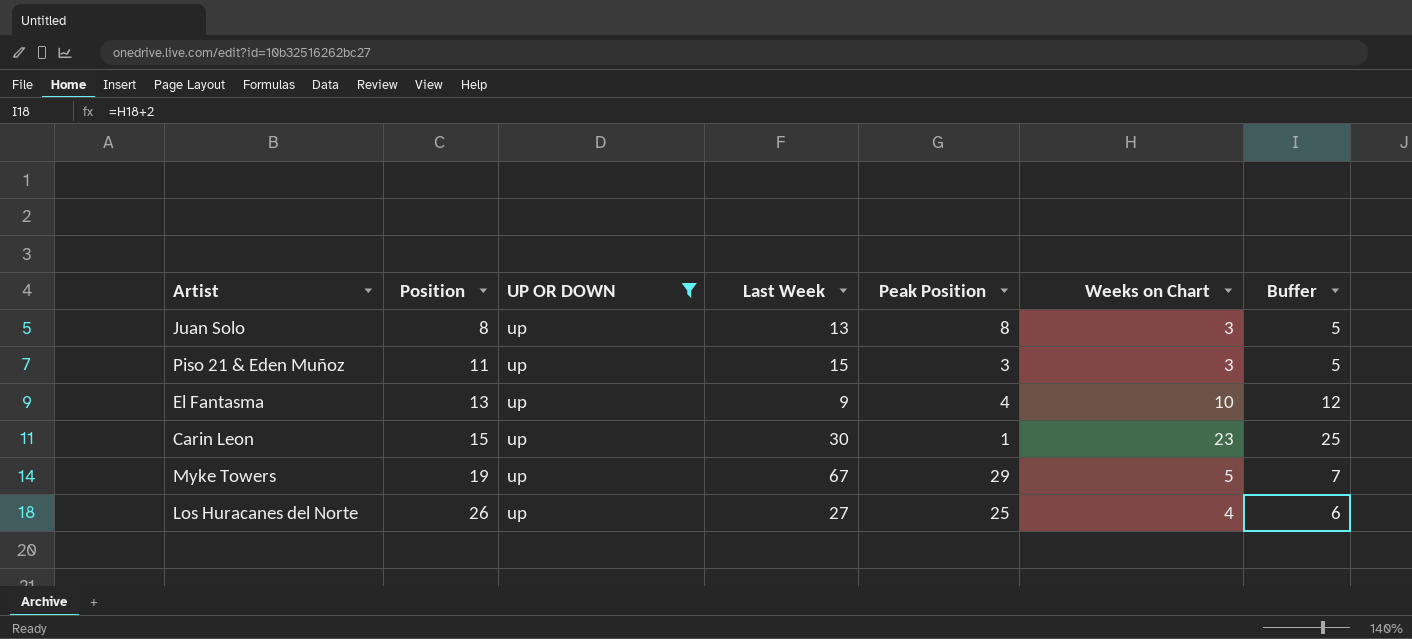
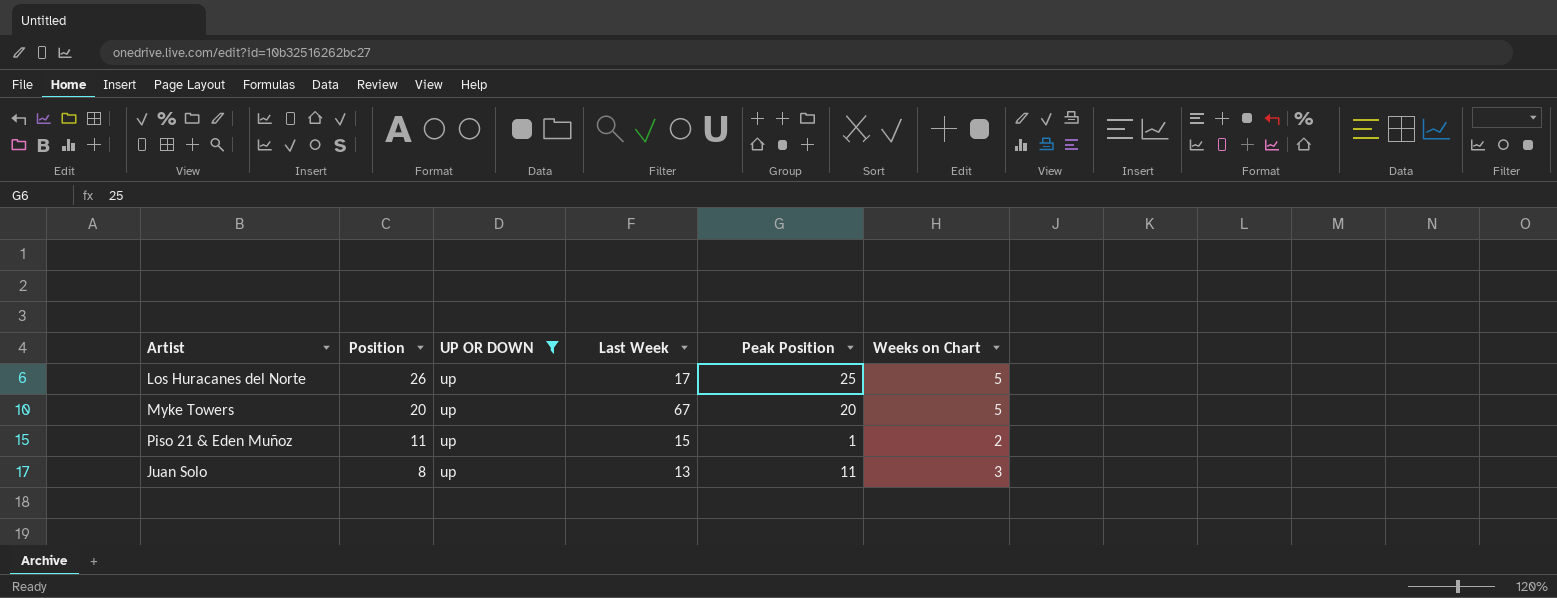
row order: Position ascending -> Position descending
column Buffer | formula: [Weeks on Chart] + 2 -> none
row El Fantasma: 13 | up | 9 | 4 | 10 | 12 -> none
row Carin Leon: 15 | up | 30 | 1 | 23 | 25 -> none
Los Huracanes del Norte | Last Week: 27 -> 17
Los Huracanes del Norte | Weeks on Chart: 4 -> 5
Myke Towers | Position: 19 -> 20
Myke Towers | Peak Position: 29 -> 20
Piso 21 & Eden Muñoz | Peak Position: 3 -> 1
Piso 21 & Eden Muñoz | Weeks on Chart: 3 -> 2
Juan Solo | Peak Position: 8 -> 11

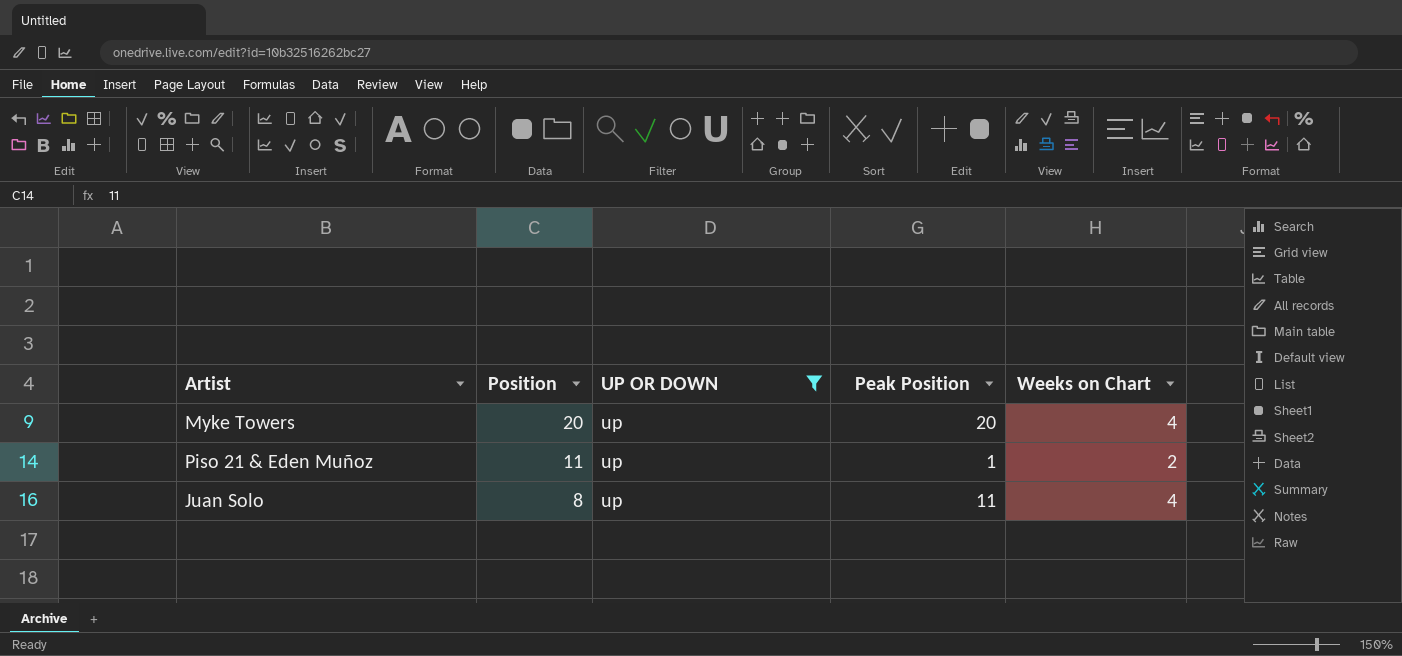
column Last Week | position: 4 -> none
row Los Huracanes del Norte: 26 | up | 17 | 25 | 5 -> none
Myke Towers | Weeks on Chart: 5 -> 4
Juan Solo | Weeks on Chart: 3 -> 4

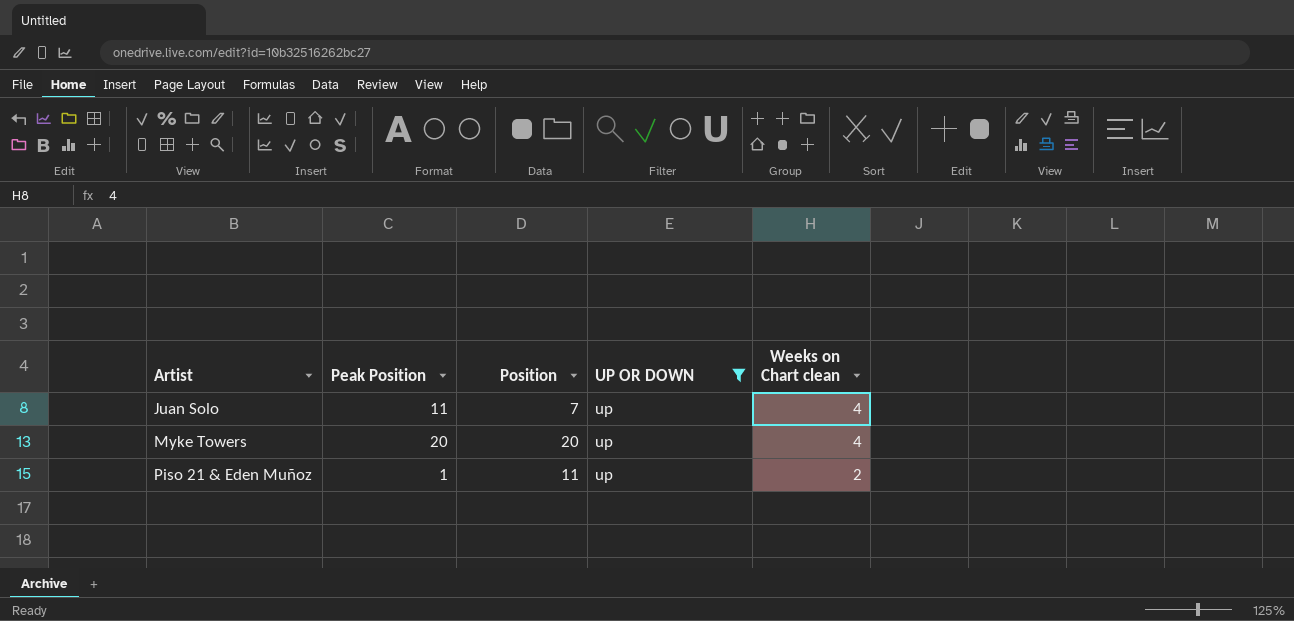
row order: Position descending -> Artist ascending
column Peak Position | position: 4 -> 2
column name: Weeks on Chart -> Weeks on Chart clean
Juan Solo | Position: 8 -> 7

